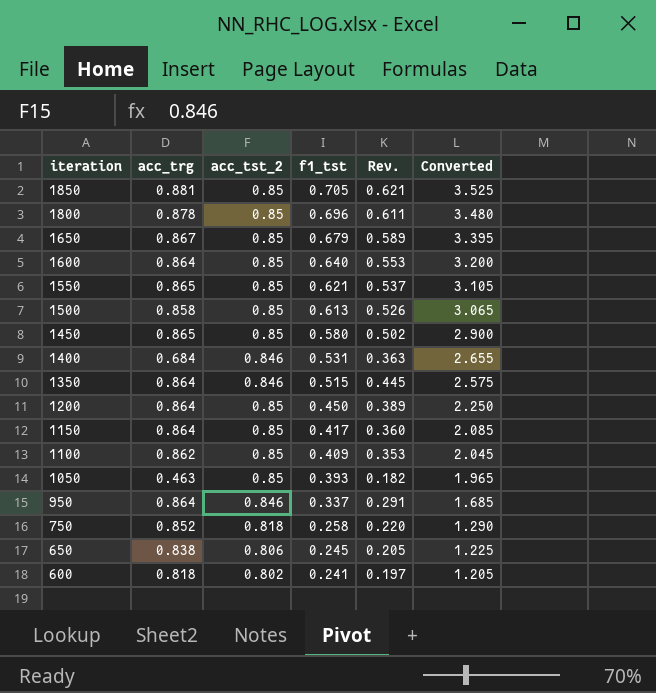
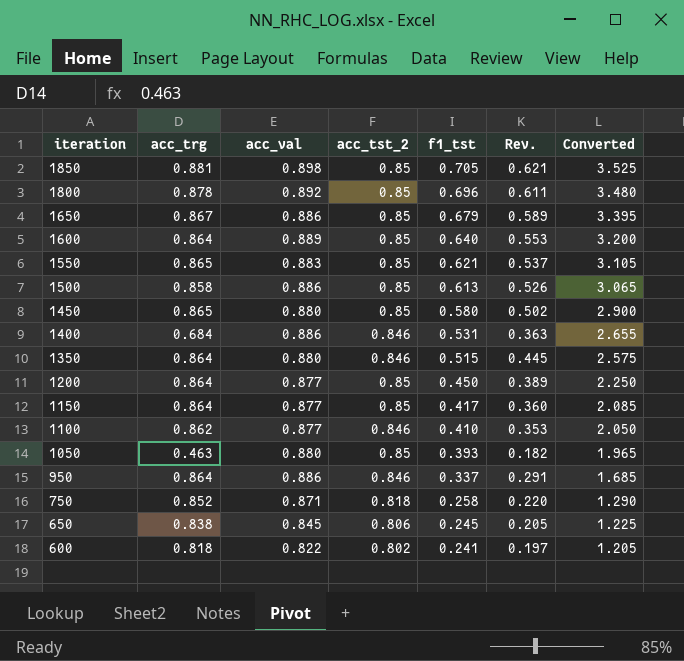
column acc_val | position: none -> 3
1100 | acc_tst_2: 0.85 -> 0.846
1100 | f1_tst: 0.409 -> 0.410
1100 | Converted: 2.045 -> 2.050

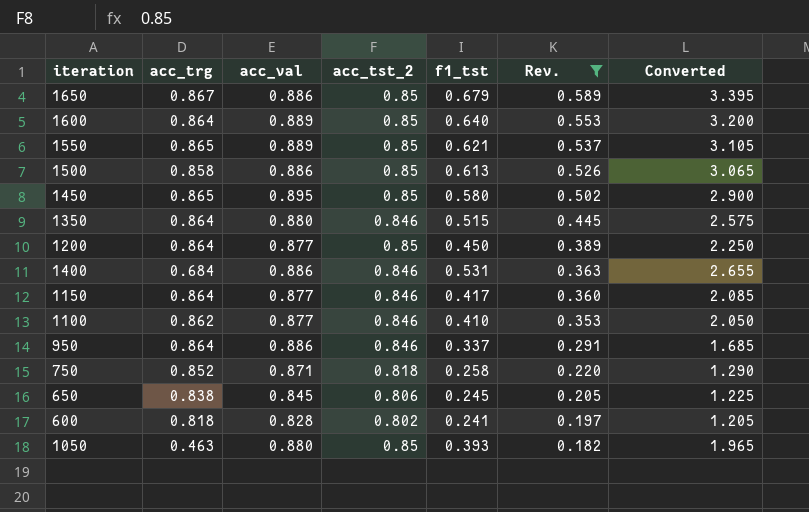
filter: none -> Rev. <= 0.589
row order: iteration descending -> Rev. descending
1550 | acc_val: 0.883 -> 0.889
1450 | acc_val: 0.880 -> 0.895
1150 | acc_tst_2: 0.85 -> 0.846
600 | acc_val: 0.822 -> 0.828

